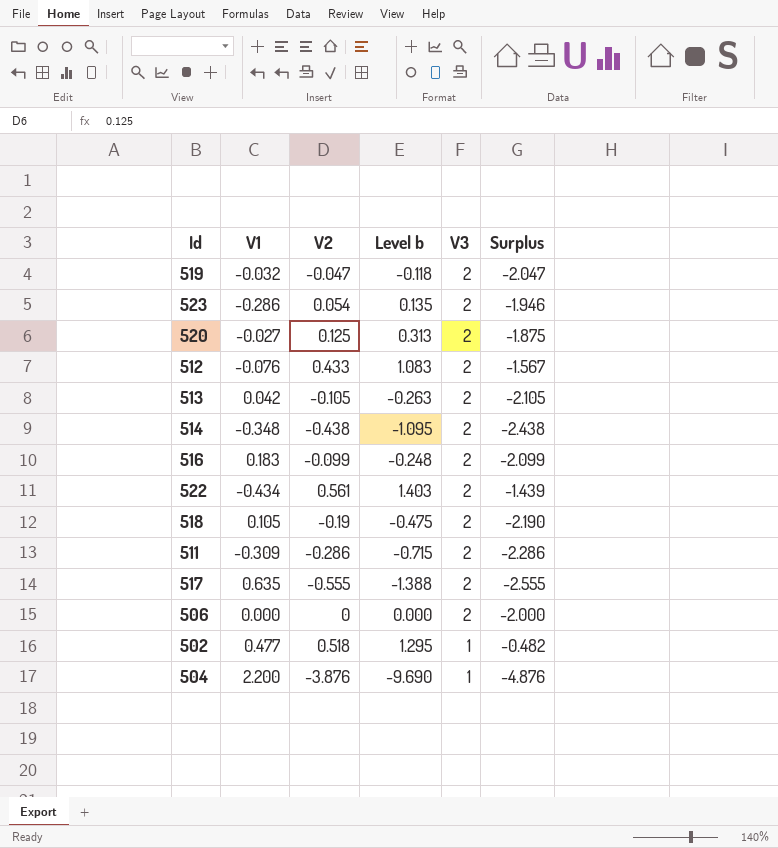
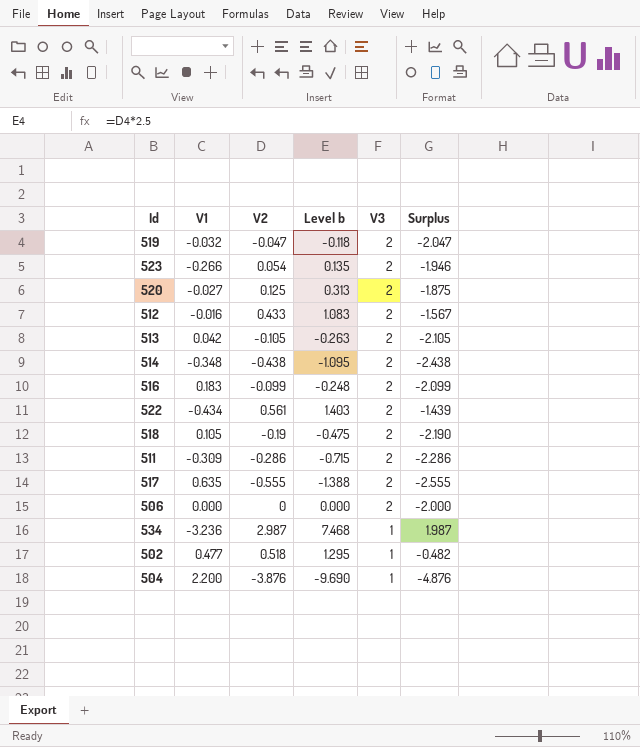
523 | V1: -0.286 -> -0.266
512 | V1: -0.076 -> -0.016
row 534: none -> -3.236 | 2.987 | 7.468 | 1 | 1.987

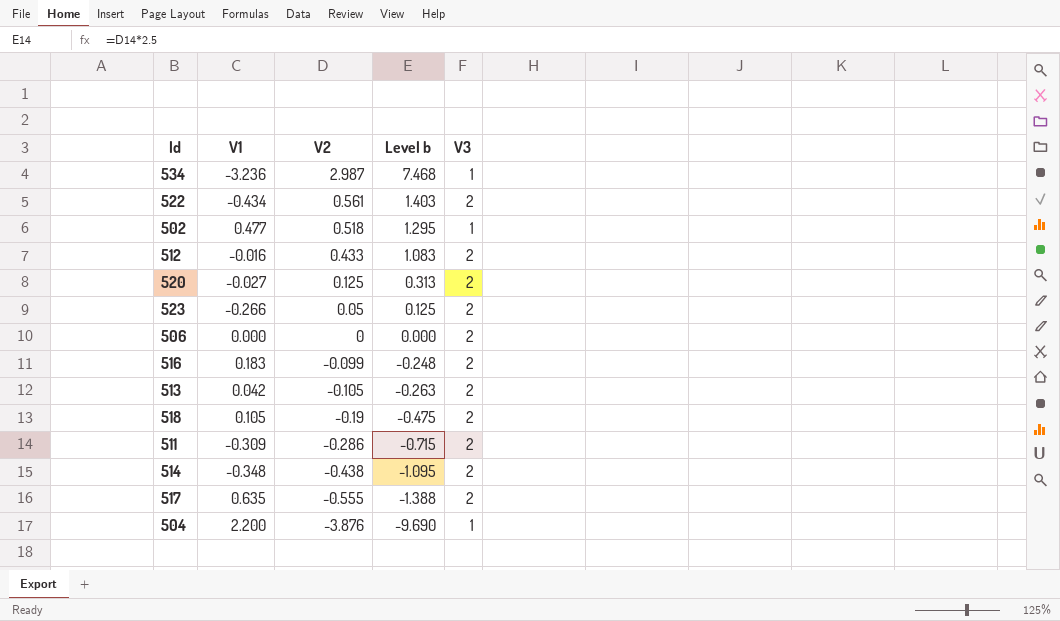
row order: V3 descending -> V2 descending
column Surplus | formula: [V2] - [V3] -> none
row 519: -0.032 | -0.047 | -0.118 | 2 | -2.047 -> none
523 | V2: 0.054 -> 0.05
523 | Level b: 0.135 -> 0.125

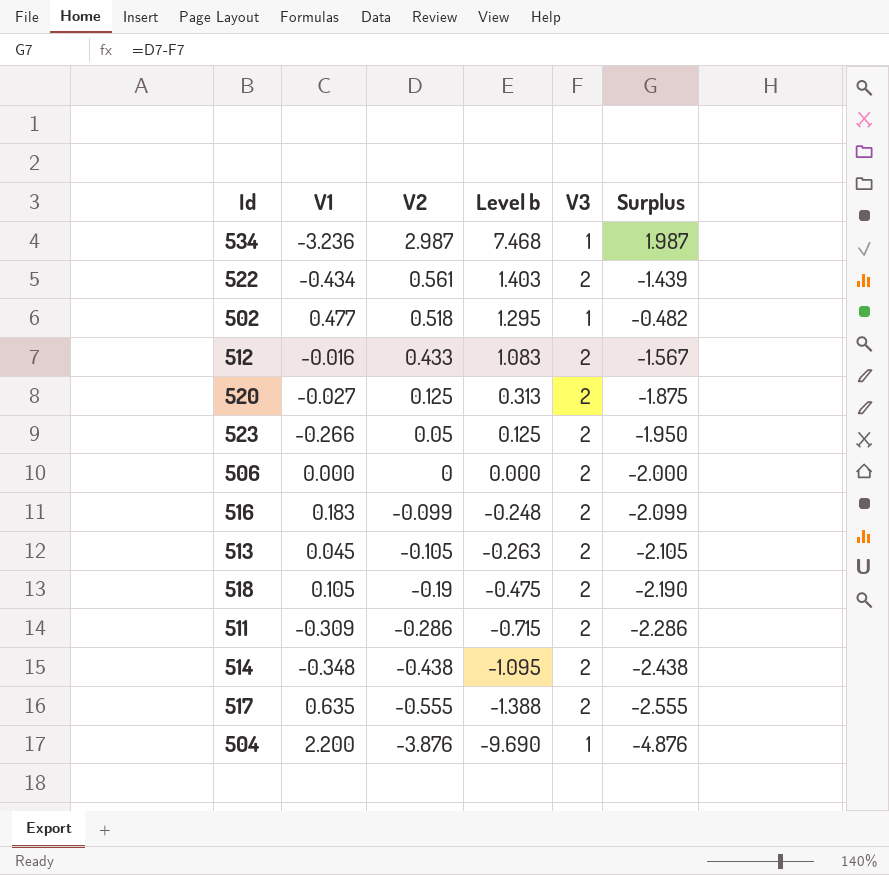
column Surplus | formula: none -> [V2] - [V3]
513 | V1: 0.042 -> 0.045

